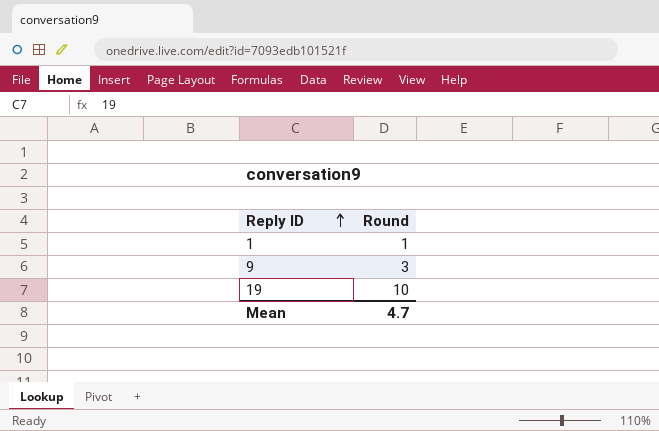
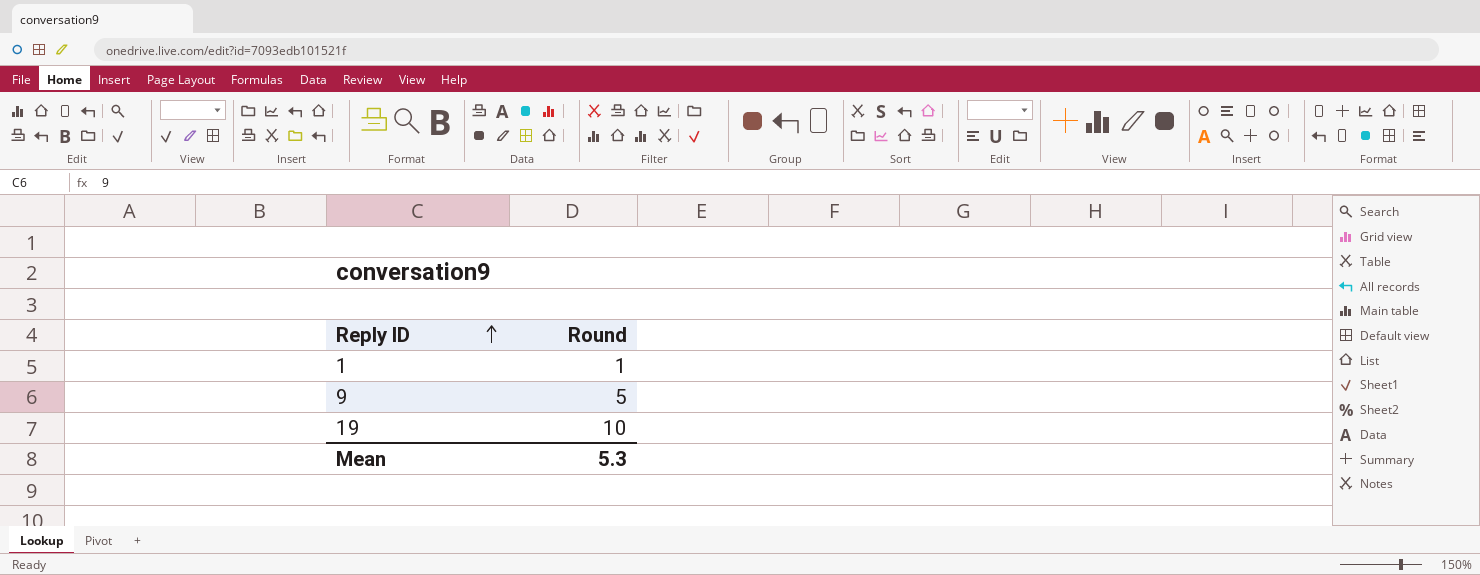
9 | Round: 3 -> 5
Mean | Round: 4.7 -> 5.3

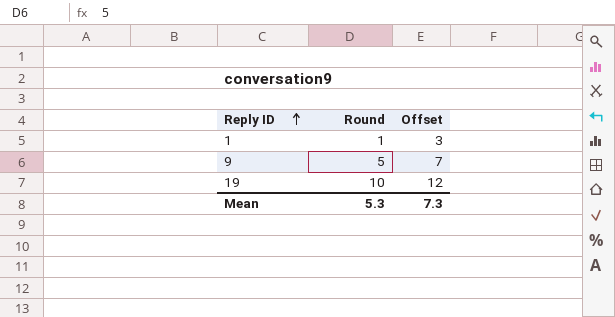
column Offset | formula: none -> [Round] + 2

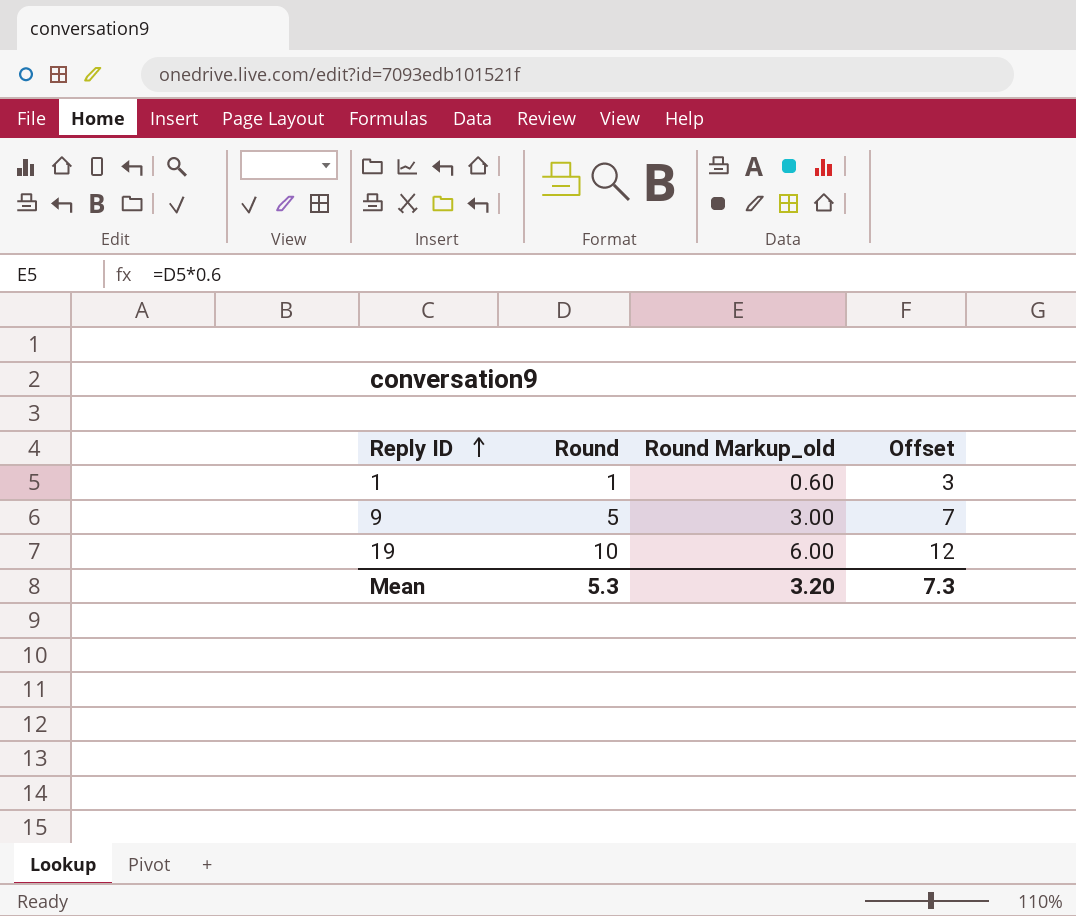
column Round Markup_old | formula: none -> [Round] * 0.6

